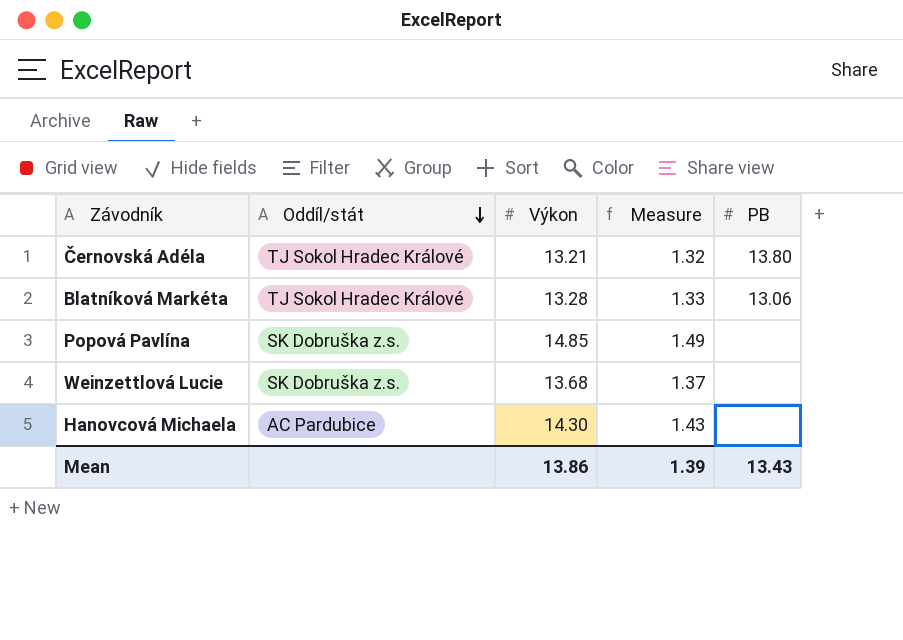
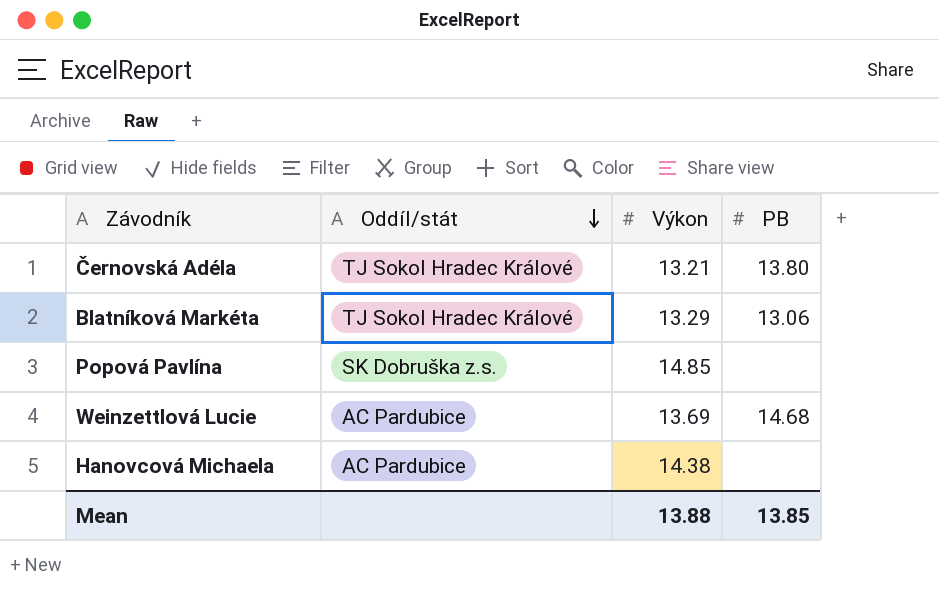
column Measure | formula: [Výkon] * 0.1 -> none
Blatníková Markéta | Výkon: 13.28 -> 13.29
Weinzettlová Lucie | Oddíl/stát: SK Dobruška z.s. -> AC Pardubice
Weinzettlová Lucie | Výkon: 13.68 -> 13.69
Weinzettlová Lucie | PB: none -> 14.68
Hanovcová Michaela | Výkon: 14.30 -> 14.38
Mean | Výkon: 13.86 -> 13.88
Mean | PB: 13.43 -> 13.85

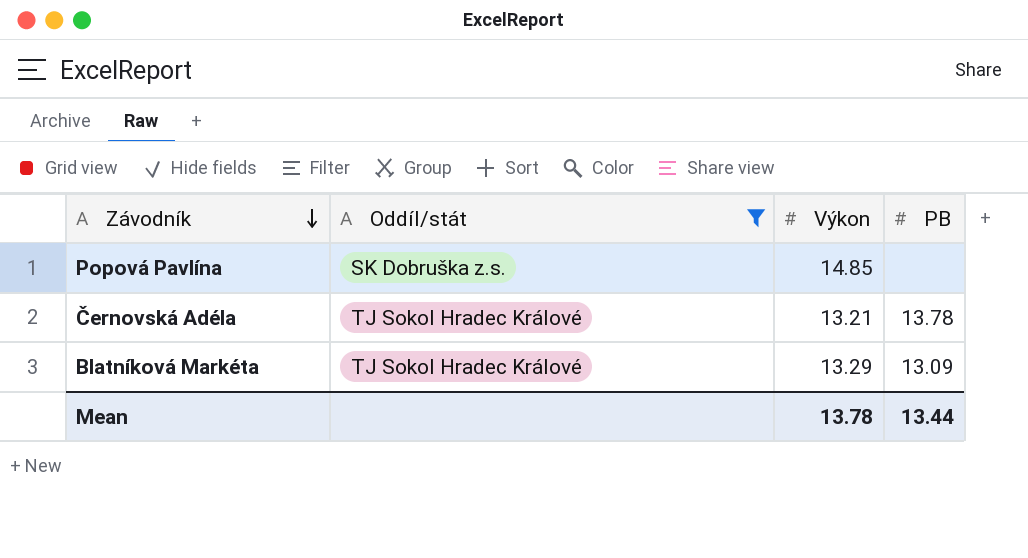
filter: none -> Oddíl/stát != AC Pardubice
row order: Oddíl/stát descending -> Závodník descending
Černovská Adéla | PB: 13.80 -> 13.78
Blatníková Markéta | PB: 13.06 -> 13.09
Mean | Výkon: 13.88 -> 13.78
Mean | PB: 13.85 -> 13.44

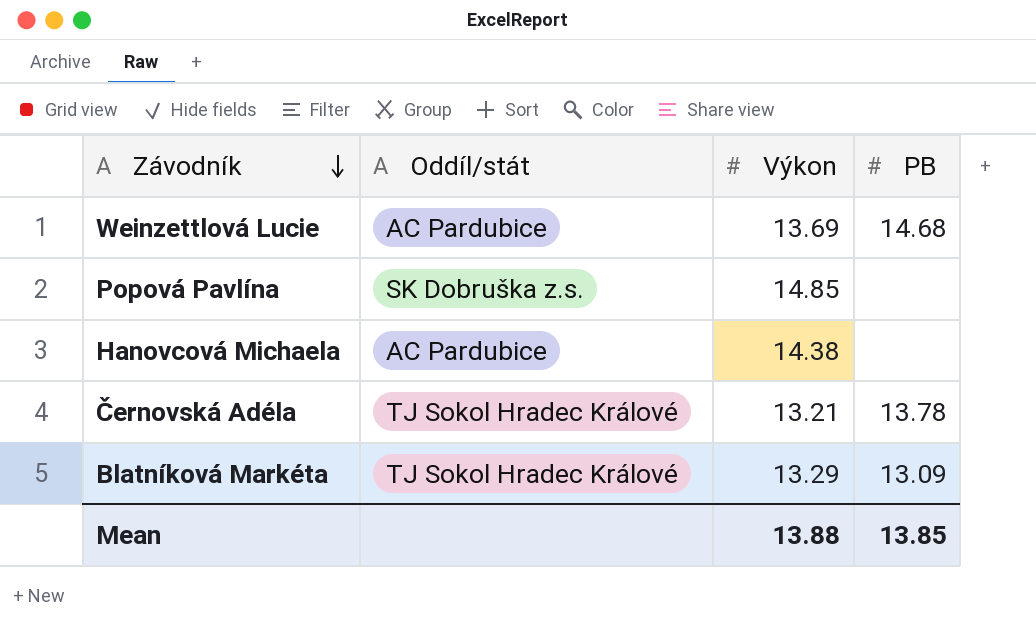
filter: Oddíl/stát != AC Pardubice -> none
Mean | Výkon: 13.78 -> 13.88
Mean | PB: 13.44 -> 13.85

